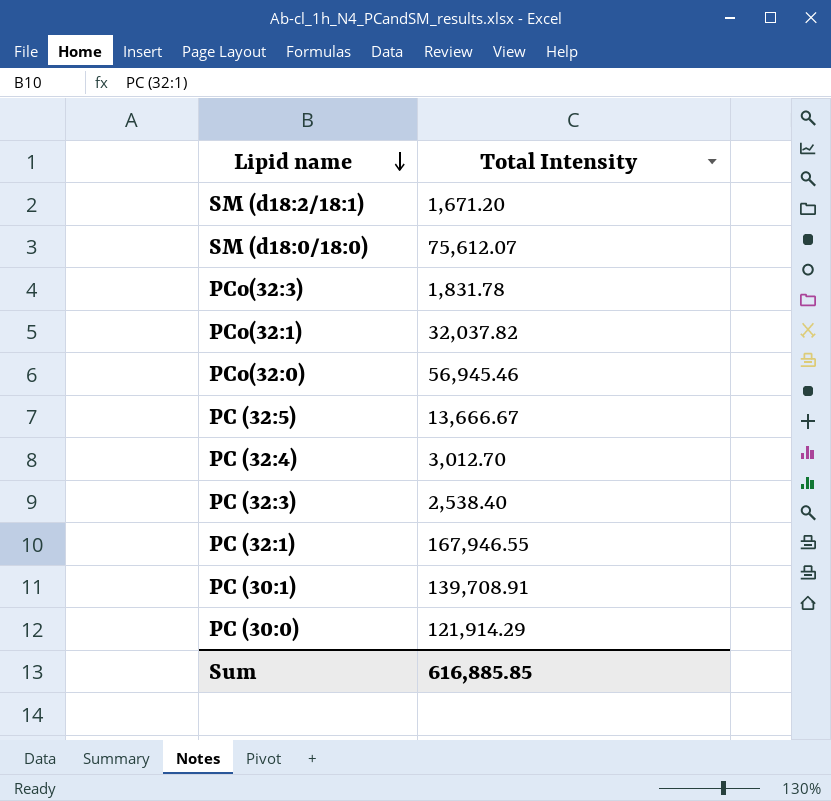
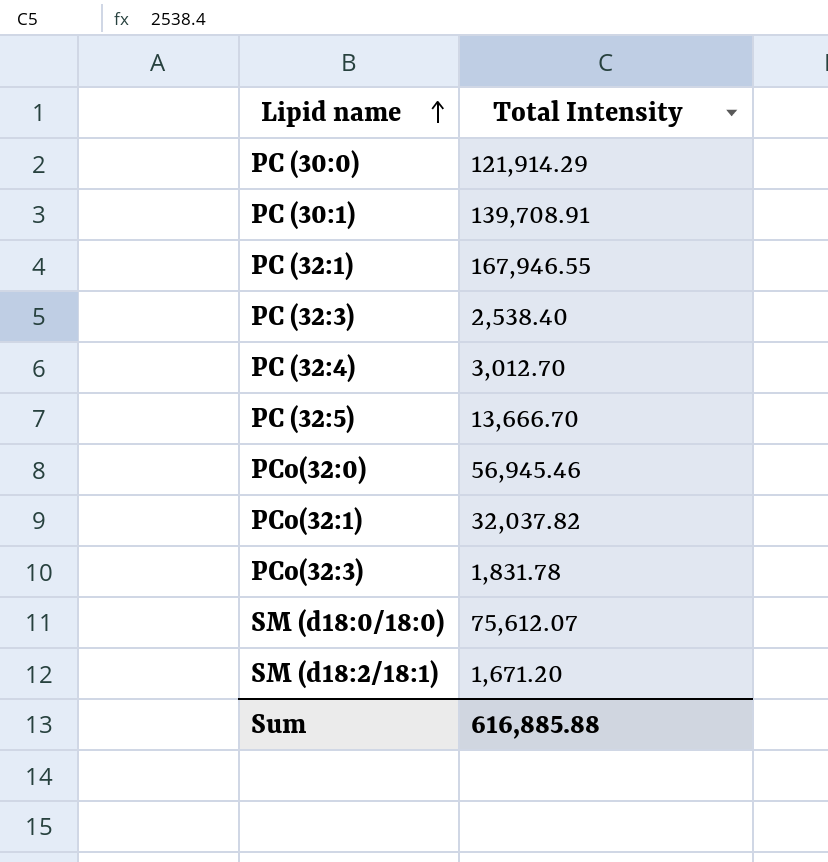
row order: Lipid name descending -> Lipid name ascending
PC (32:5) | Total Intensity: 13,666.67 -> 13,666.70
Sum | Total Intensity: 616,885.85 -> 616,885.88

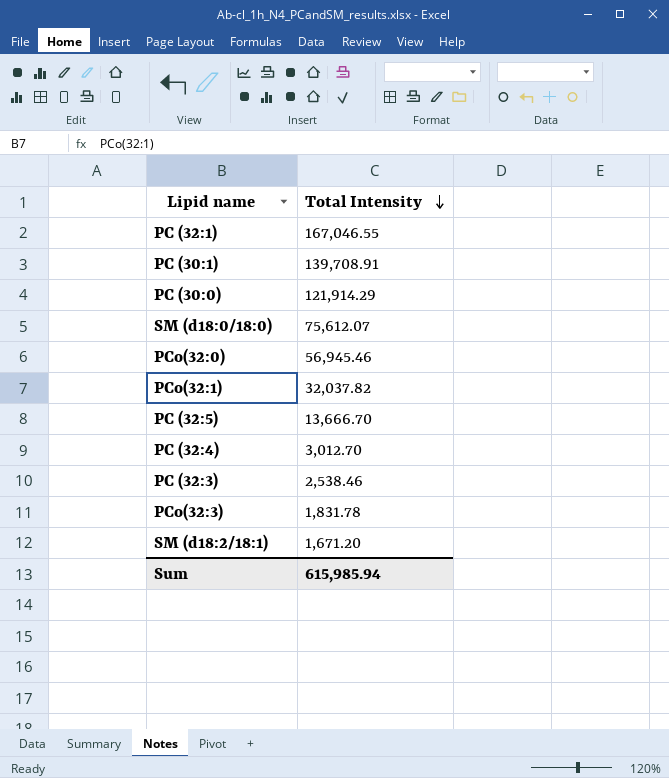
row order: Lipid name ascending -> Total Intensity descending
PC (32:1) | Total Intensity: 167,946.55 -> 167,046.55
PC (32:3) | Total Intensity: 2,538.40 -> 2,538.46
Sum | Total Intensity: 616,885.88 -> 615,985.94

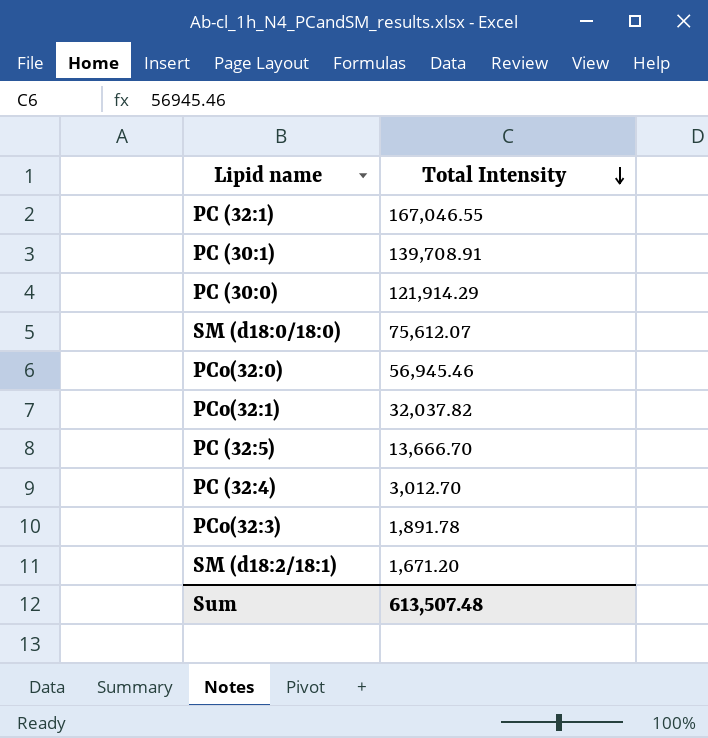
row PC (32:3): 2,538.46 -> none
PCo(32:3) | Total Intensity: 1,831.78 -> 1,891.78
Sum | Total Intensity: 615,985.94 -> 613,507.48

